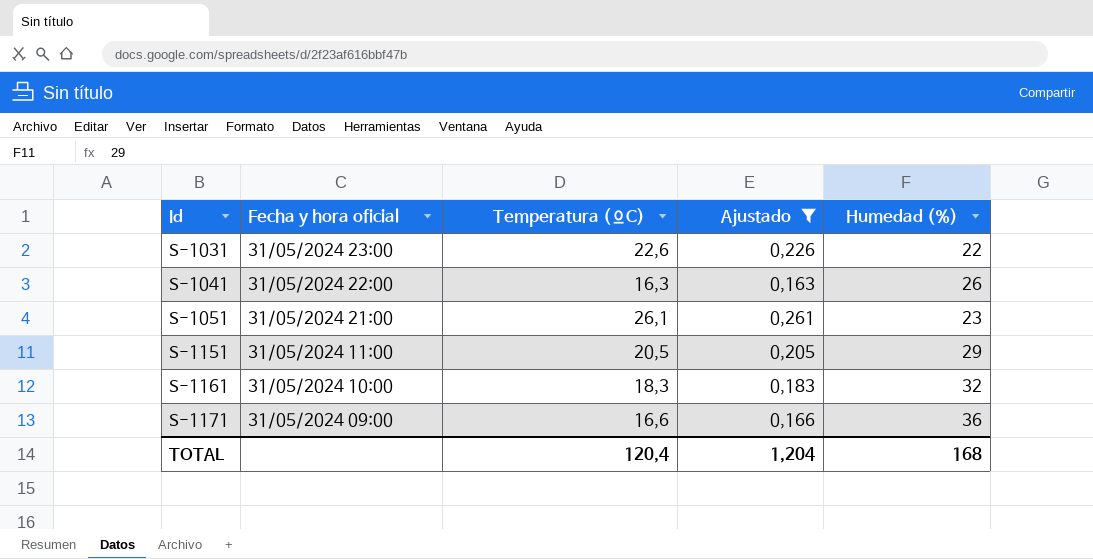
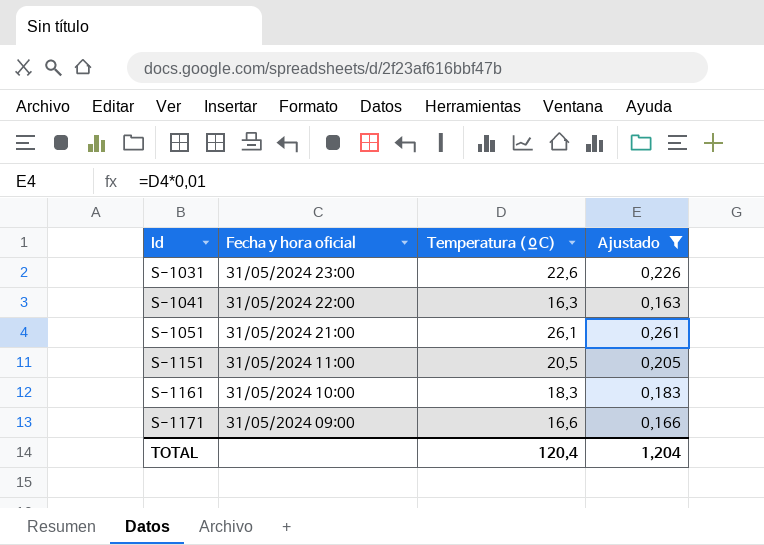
column Humedad (%) | position: 5 -> none

